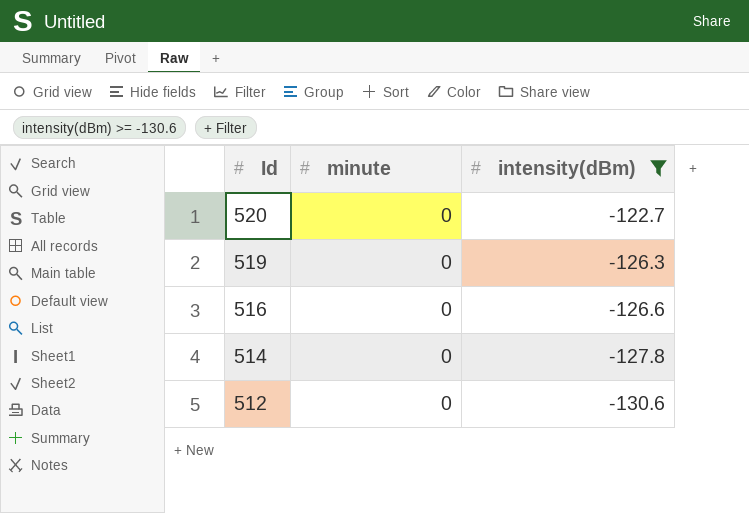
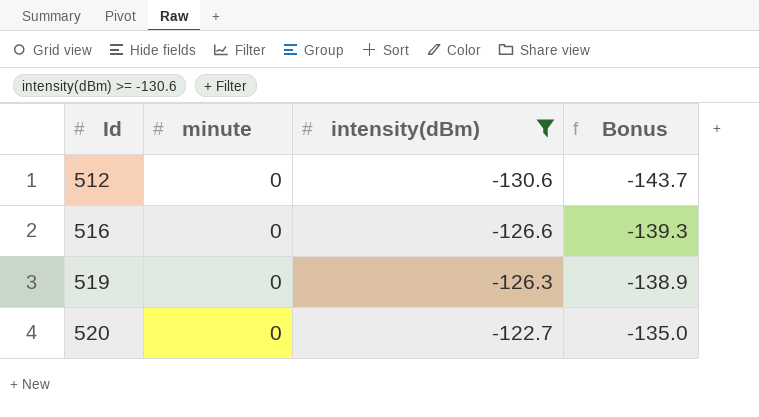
row order: Id descending -> Id ascending
column Bonus | formula: none -> [intensity(dBm)] * 1.1
row 514: 0 | -127.8 -> none

